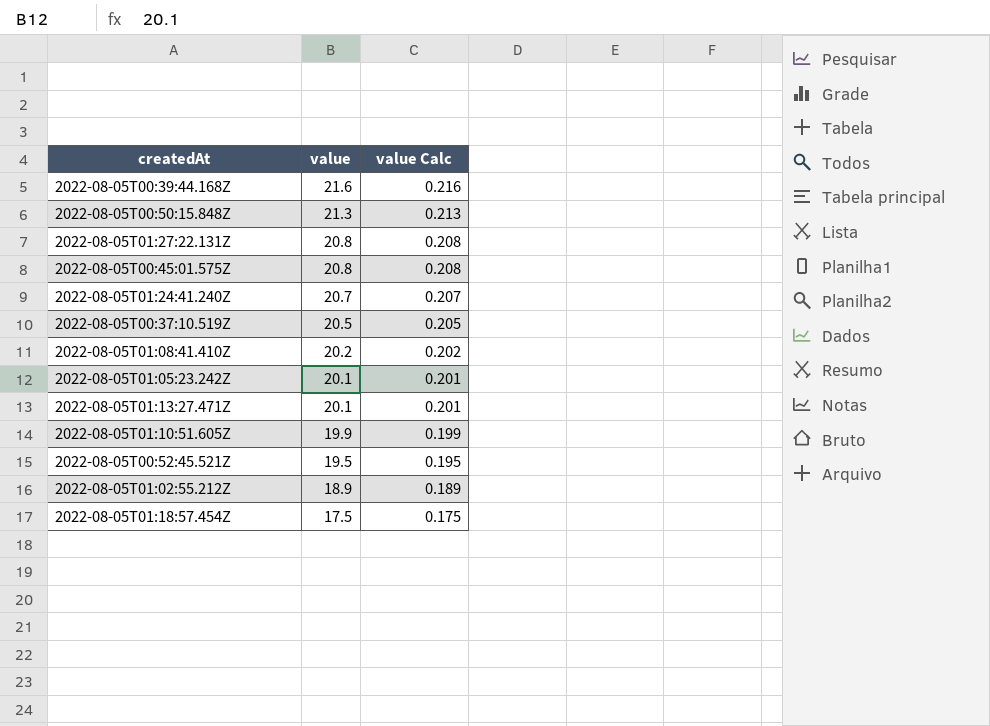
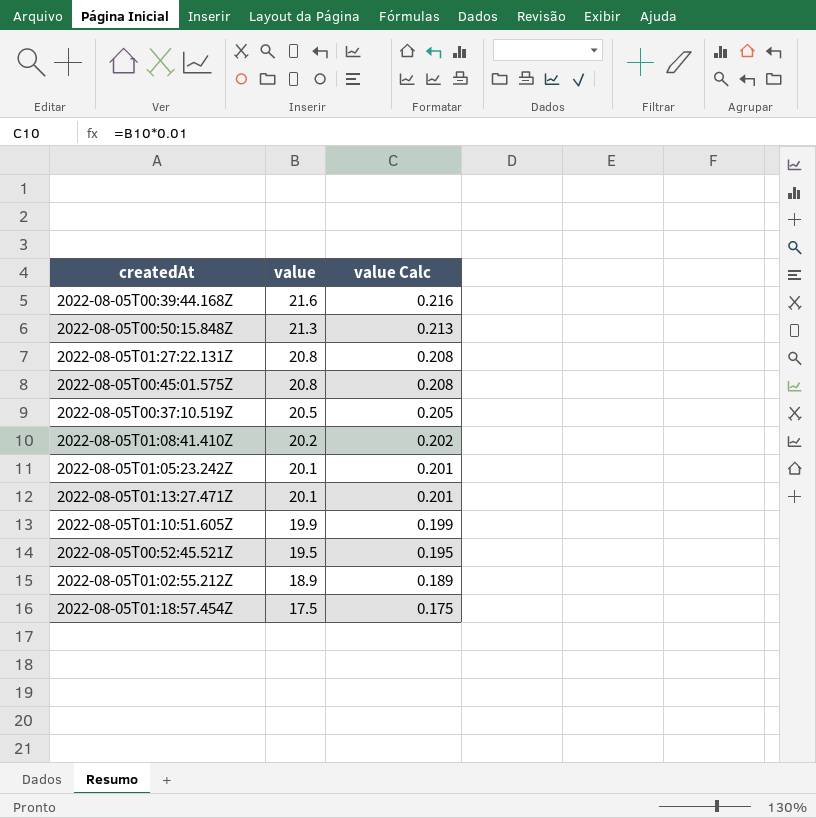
row 2022-08-05T01:24:41.240Z: 20.7 | 0.207 -> none

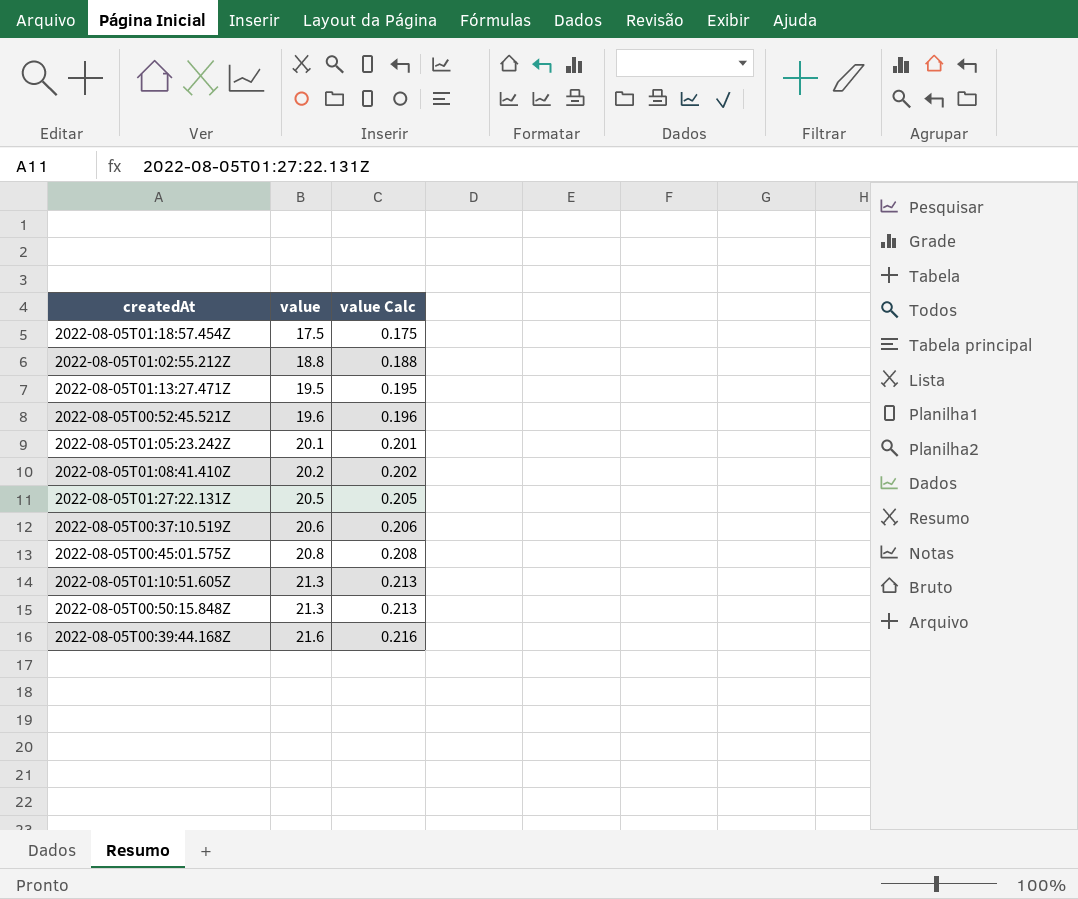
row order: value descending -> value ascending
2022-08-05T01:02:55.212Z | value: 18.9 -> 18.8
2022-08-05T01:02:55.212Z | value Calc: 0.189 -> 0.188
2022-08-05T01:13:27.471Z | value: 20.1 -> 19.5
2022-08-05T01:13:27.471Z | value Calc: 0.201 -> 0.195
2022-08-05T00:52:45.521Z | value: 19.5 -> 19.6
2022-08-05T00:52:45.521Z | value Calc: 0.195 -> 0.196
2022-08-05T01:27:22.131Z | value: 20.8 -> 20.5
2022-08-05T01:27:22.131Z | value Calc: 0.208 -> 0.205
2022-08-05T00:37:10.519Z | value: 20.5 -> 20.6
2022-08-05T00:37:10.519Z | value Calc: 0.205 -> 0.206
2022-08-05T01:10:51.605Z | value: 19.9 -> 21.3
2022-08-05T01:10:51.605Z | value Calc: 0.199 -> 0.213

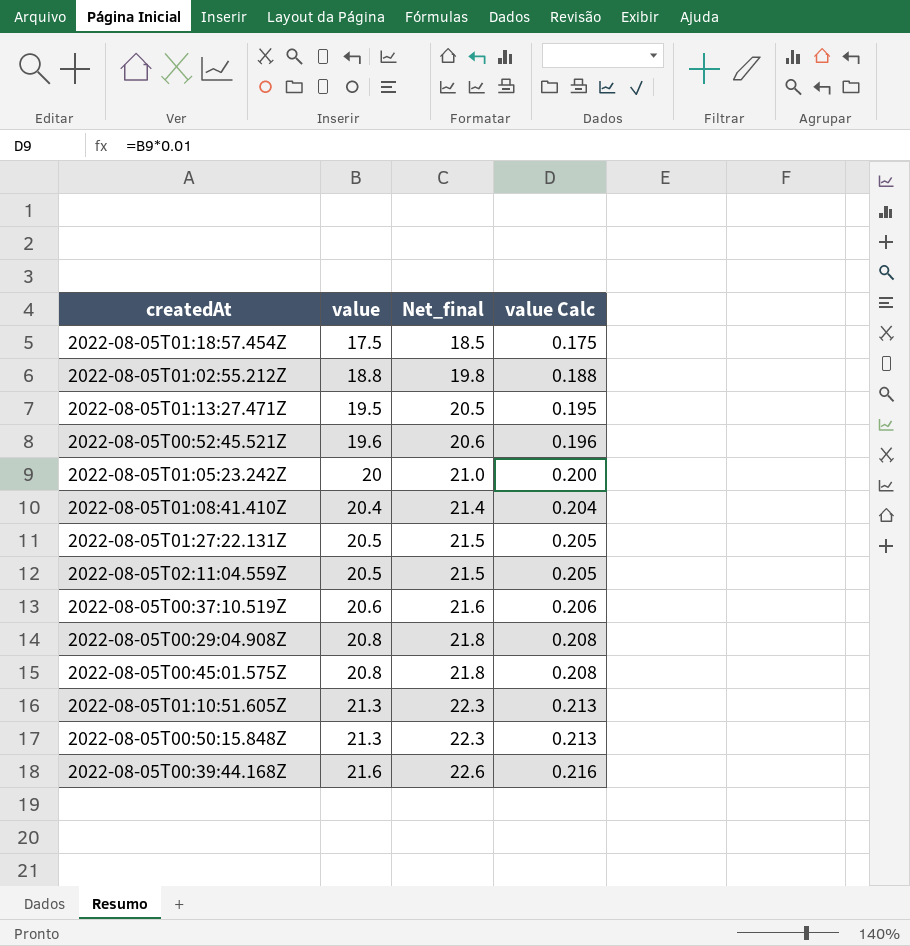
column Net_final | formula: none -> [value] + 1
2022-08-05T01:05:23.242Z | value: 20.1 -> 20
2022-08-05T01:05:23.242Z | value Calc: 0.201 -> 0.200
2022-08-05T01:08:41.410Z | value: 20.2 -> 20.4
2022-08-05T01:08:41.410Z | value Calc: 0.202 -> 0.204
row 2022-08-05T02:11:04.559Z: none -> 20.5 | 21.5 | 0.205
row 2022-08-05T00:29:04.908Z: none -> 20.8 | 21.8 | 0.208

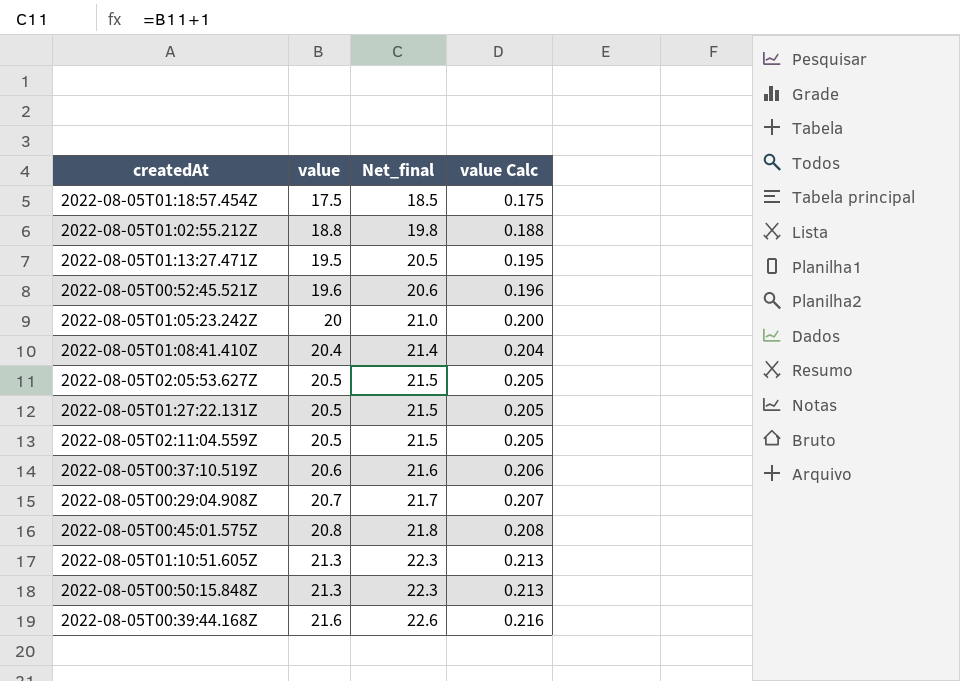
row 2022-08-05T02:05:53.627Z: none -> 20.5 | 21.5 | 0.205
2022-08-05T00:29:04.908Z | value: 20.8 -> 20.7
2022-08-05T00:29:04.908Z | Net_final: 21.8 -> 21.7
2022-08-05T00:29:04.908Z | value Calc: 0.208 -> 0.207

